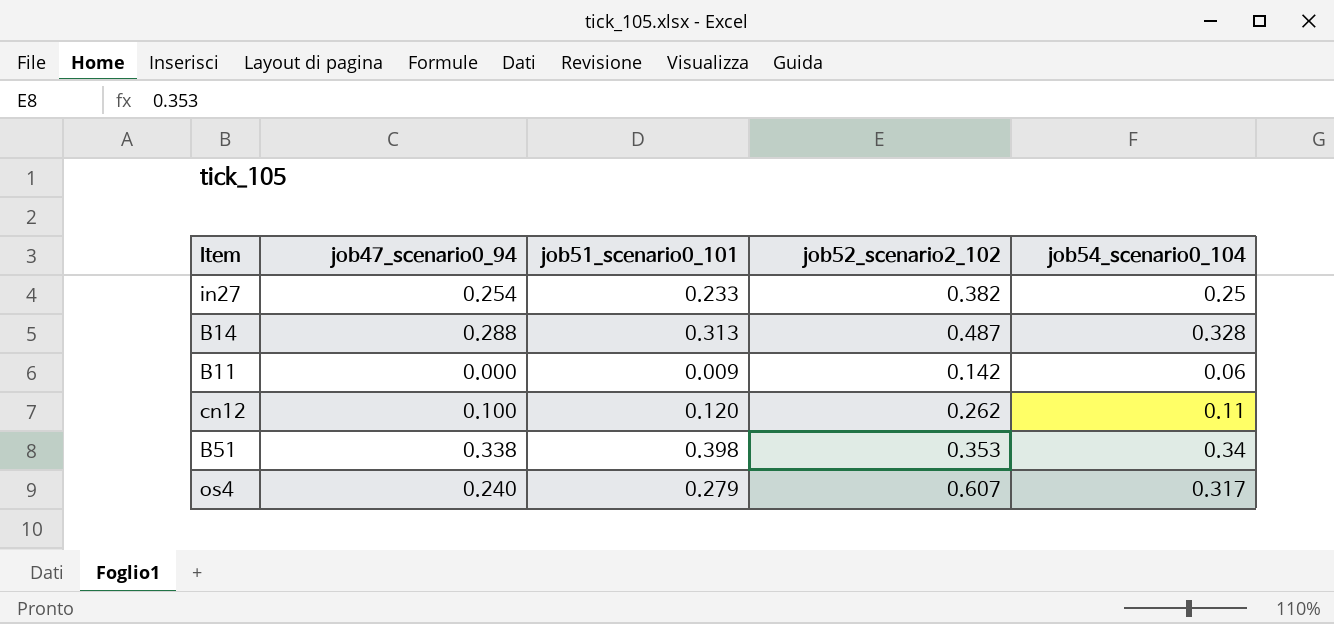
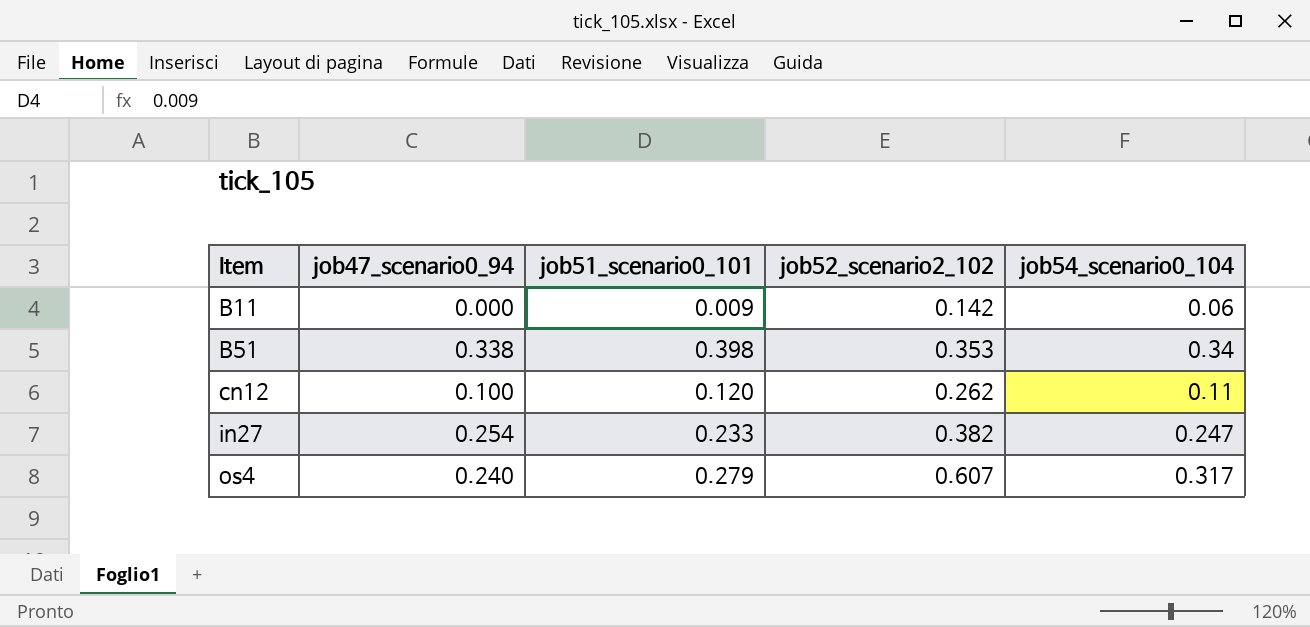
row order: none -> Item ascending
row B14: 0.288 | 0.313 | 0.487 | 0.328 -> none
in27 | job54_scenario0_104: 0.25 -> 0.247

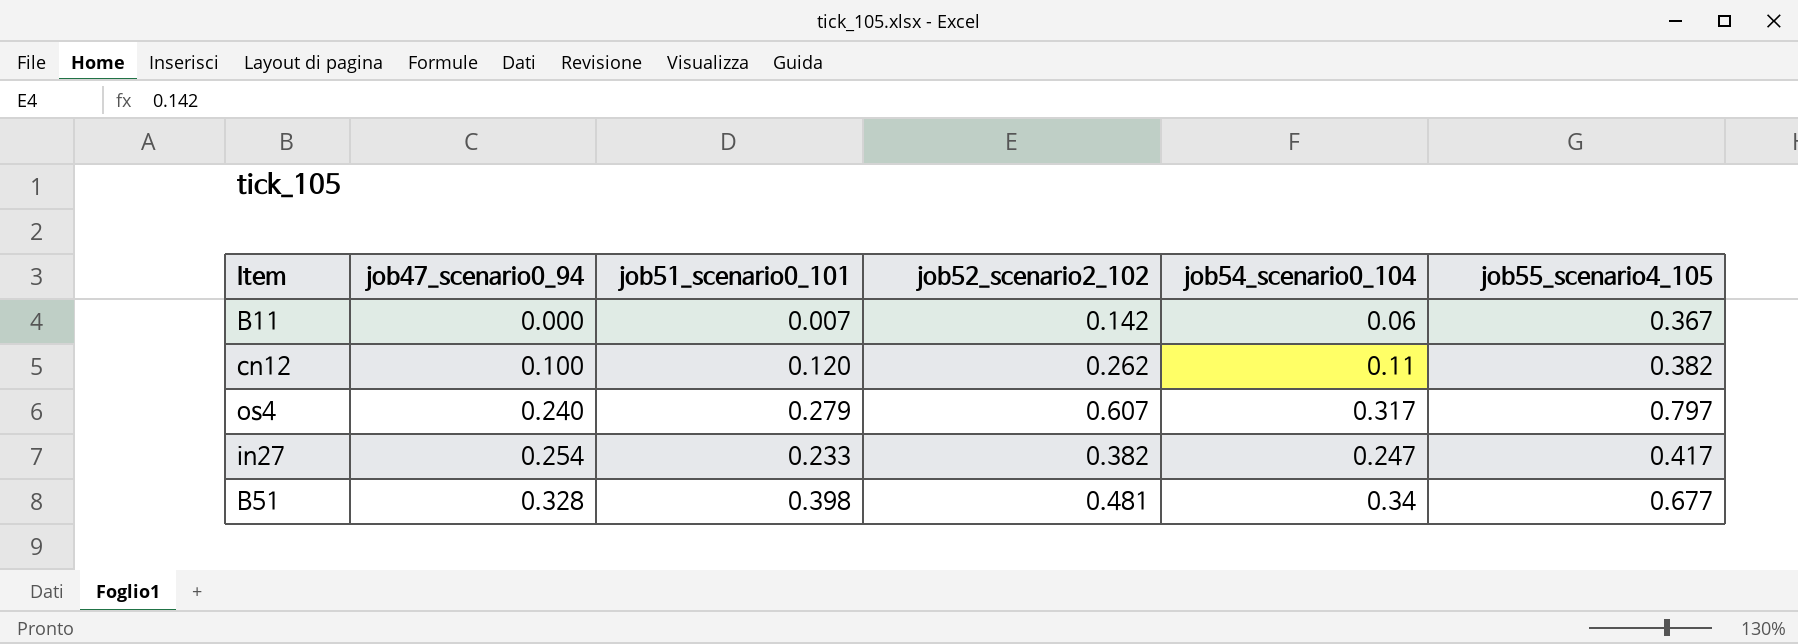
row order: Item ascending -> job47_scenario0_94 ascending
column job55_scenario4_105 | position: none -> 6
B11 | job51_scenario0_101: 0.009 -> 0.007
B51 | job47_scenario0_94: 0.338 -> 0.328
B51 | job52_scenario2_102: 0.353 -> 0.481

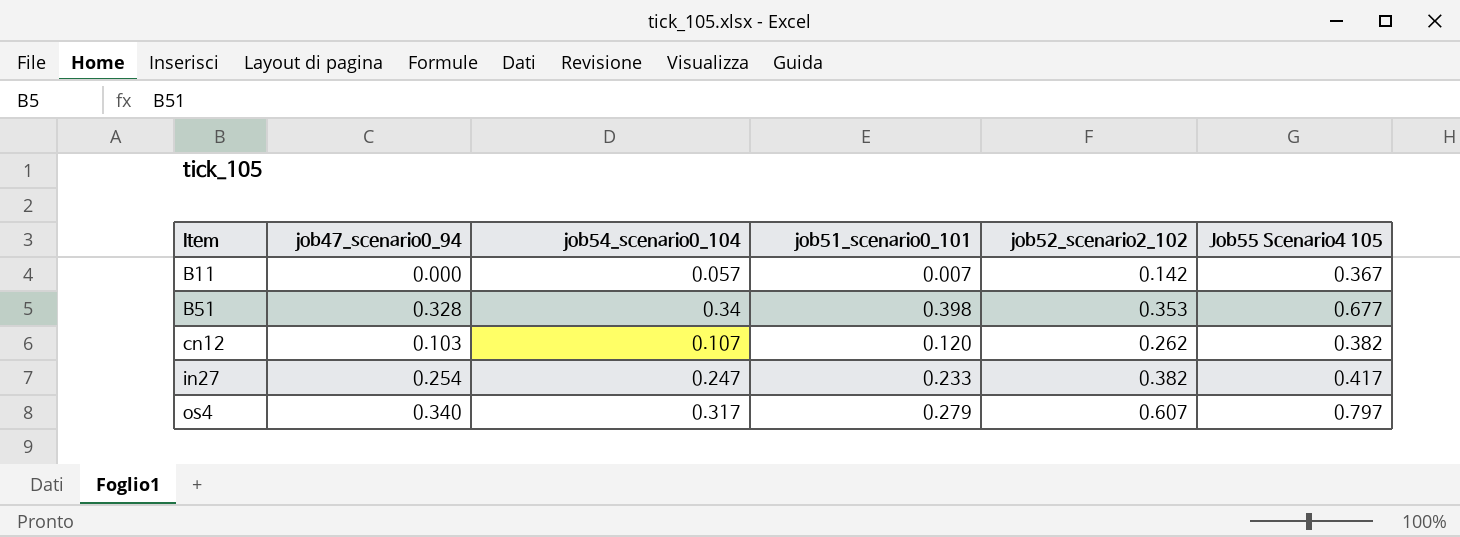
row order: job47_scenario0_94 ascending -> Item ascending
column job54_scenario0_104 | position: 5 -> 3
column name: job55_scenario4_105 -> Job55 Scenario4 105
B11 | job54_scenario0_104: 0.06 -> 0.057
B51 | job52_scenario2_102: 0.481 -> 0.353
cn12 | job47_scenario0_94: 0.100 -> 0.103
cn12 | job54_scenario0_104: 0.11 -> 0.107
os4 | job47_scenario0_94: 0.240 -> 0.340

